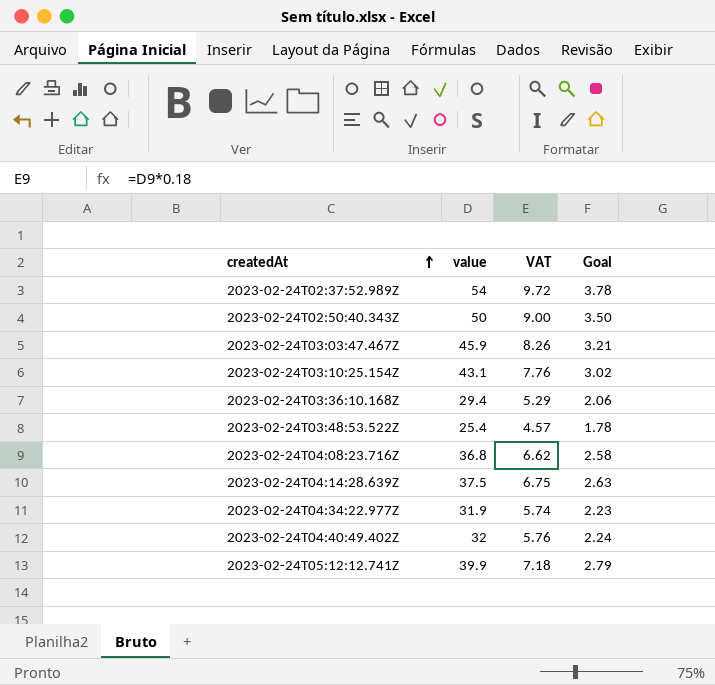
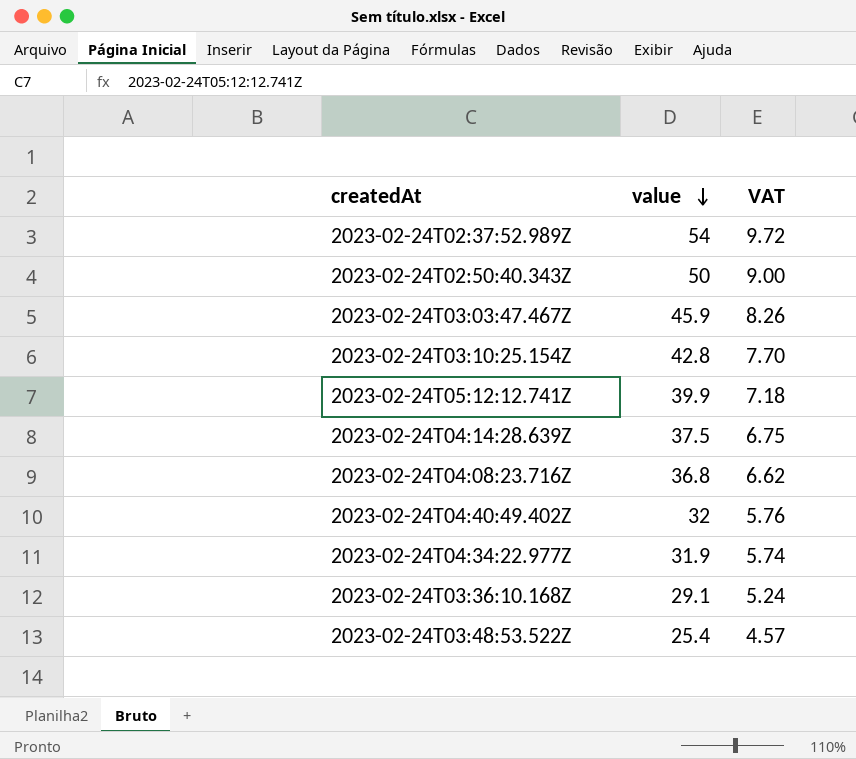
row order: createdAt ascending -> value descending
column Goal | formula: [value] * 0.07 -> none
2023-02-24T03:10:25.154Z | value: 43.1 -> 42.8
2023-02-24T03:10:25.154Z | VAT: 7.76 -> 7.70
2023-02-24T03:36:10.168Z | value: 29.4 -> 29.1
2023-02-24T03:36:10.168Z | VAT: 5.29 -> 5.24

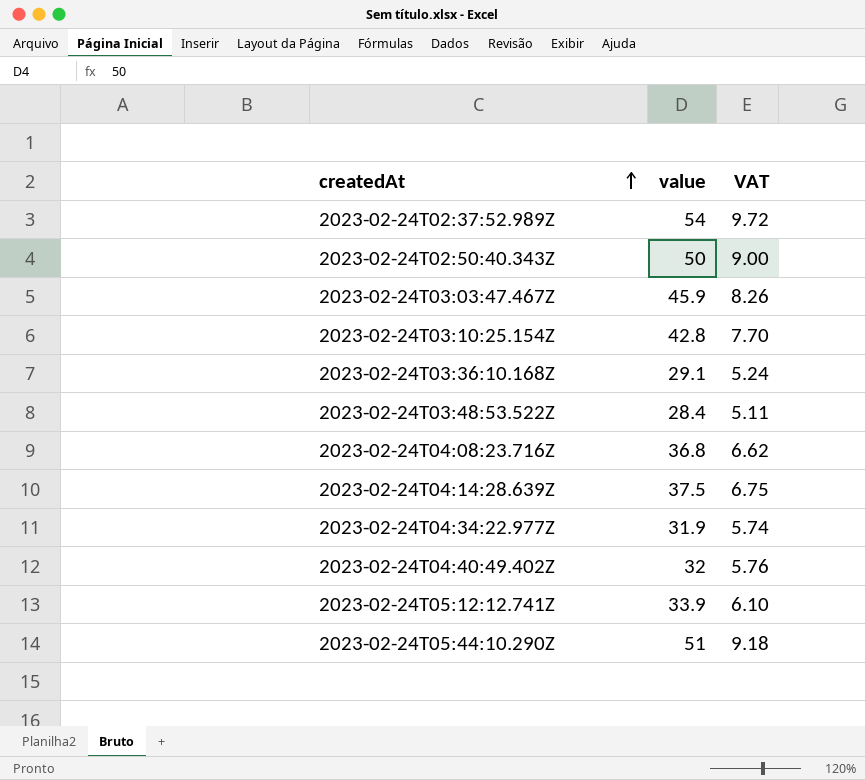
row order: value descending -> createdAt ascending
2023-02-24T03:48:53.522Z | value: 25.4 -> 28.4
2023-02-24T03:48:53.522Z | VAT: 4.57 -> 5.11
2023-02-24T05:12:12.741Z | value: 39.9 -> 33.9
2023-02-24T05:12:12.741Z | VAT: 7.18 -> 6.10
row 2023-02-24T05:44:10.290Z: none -> 51 | 9.18

